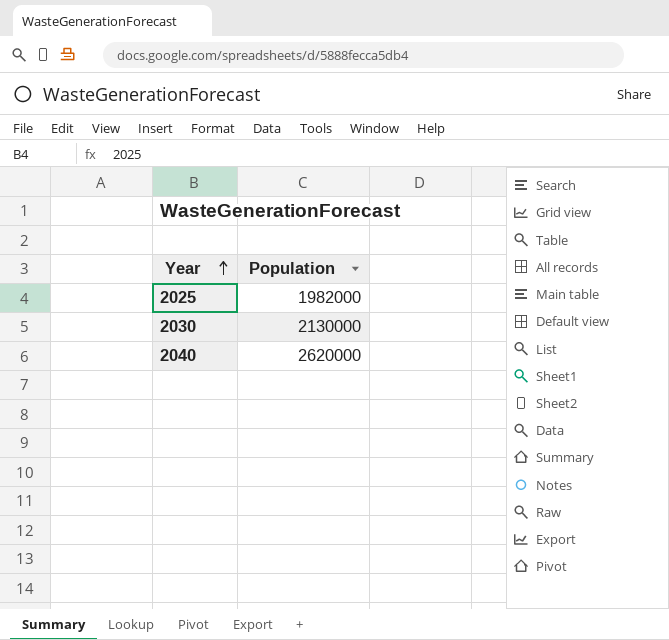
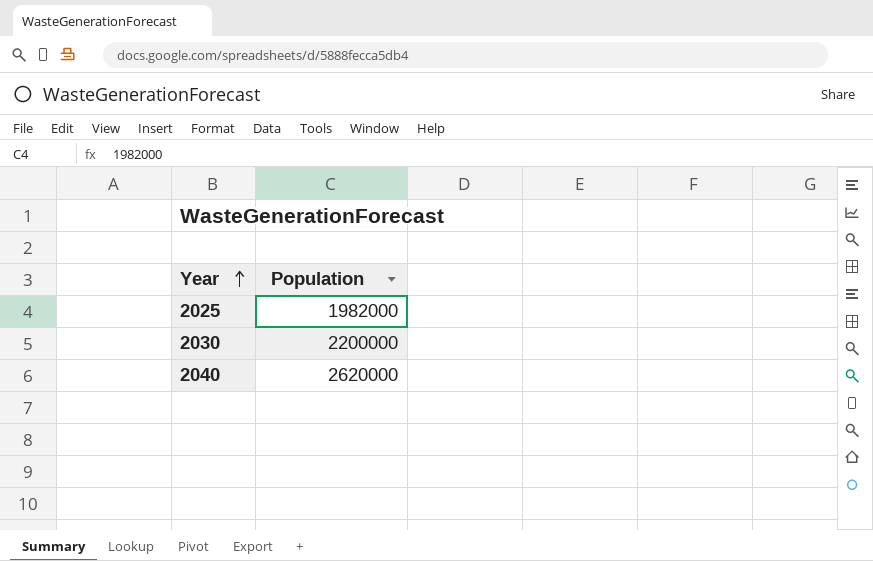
2030 | Population: 2130000 -> 2200000

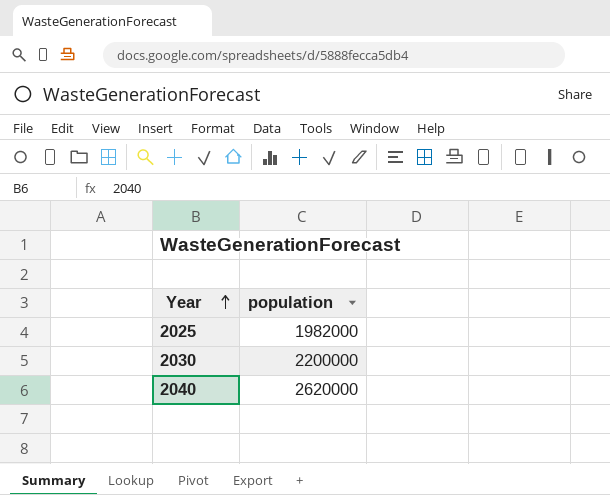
column name: Population -> population

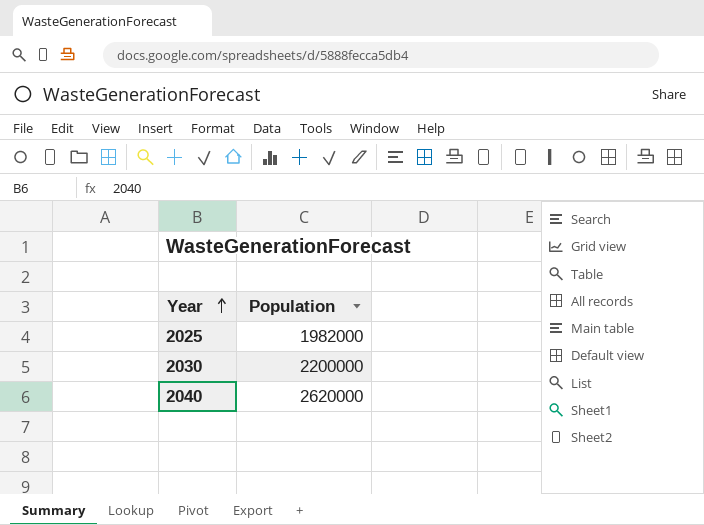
column name: population -> Population

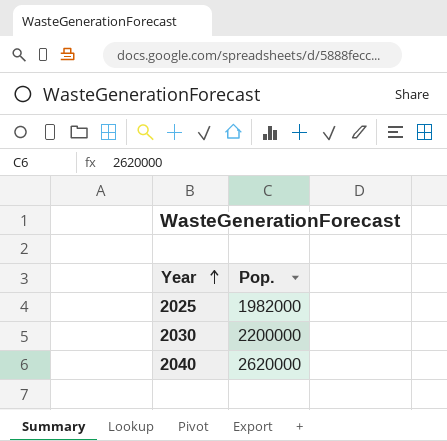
column name: Population -> Pop.

